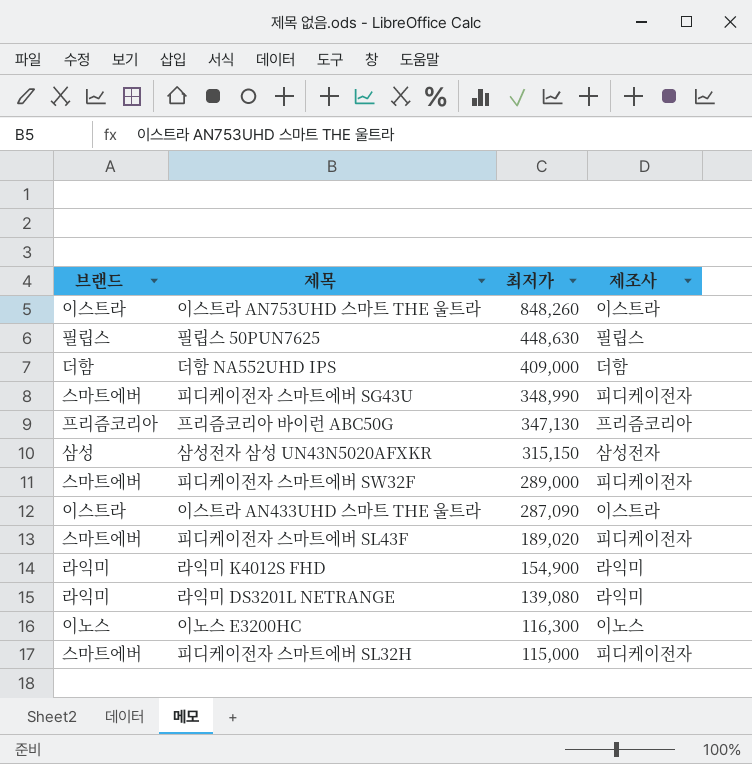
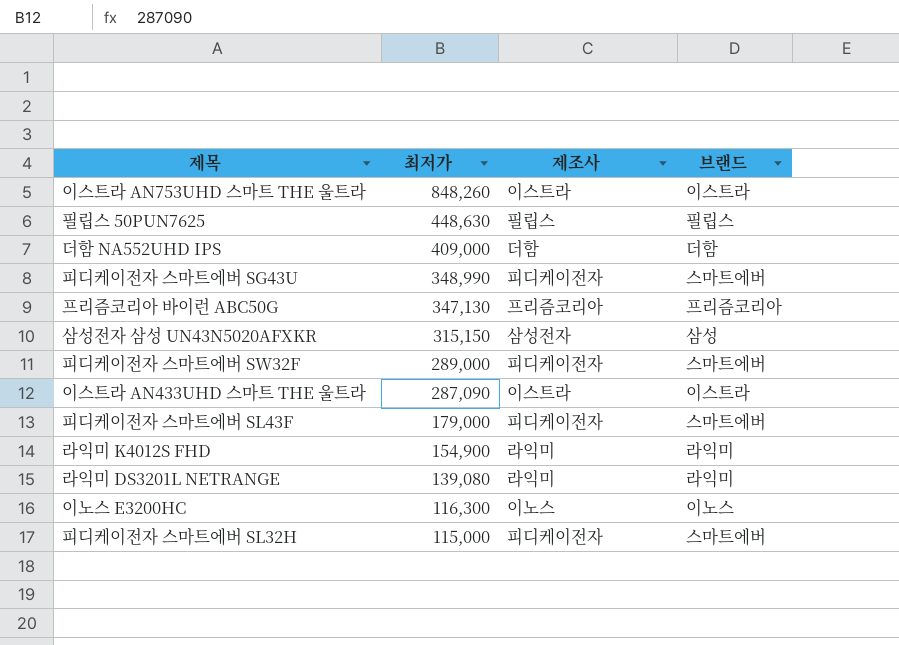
column 브랜드 | position: 1 -> 4
피디케이전자 스마트에버 SL43F | 최저가: 189,020 -> 179,000

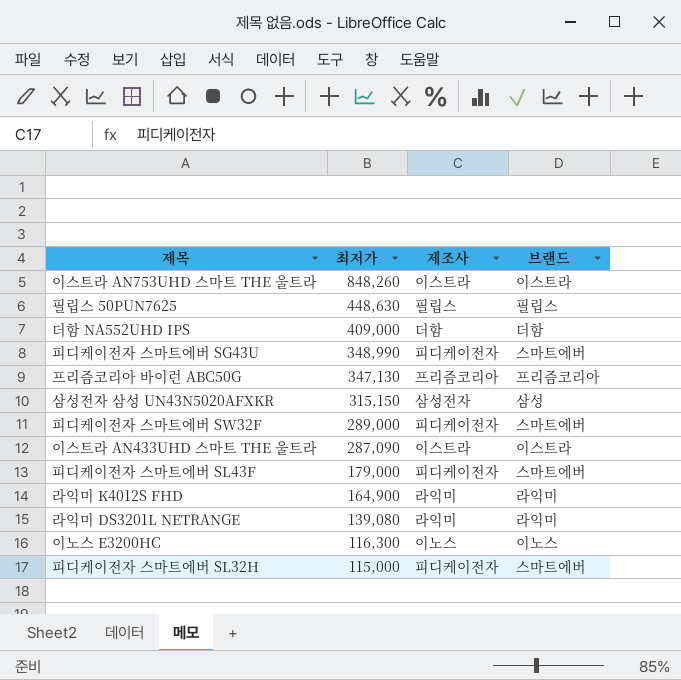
라익미 K4012S FHD | 최저가: 154,900 -> 164,900

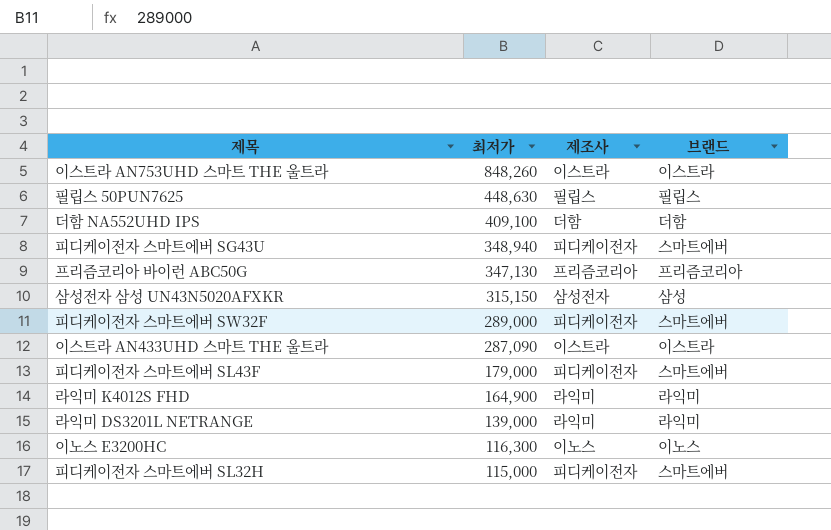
더함 NA552UHD IPS | 최저가: 409,000 -> 409,100
피디케이전자 스마트에버 SG43U | 최저가: 348,990 -> 348,940
라익미 DS3201L NETRANGE | 최저가: 139,080 -> 139,000

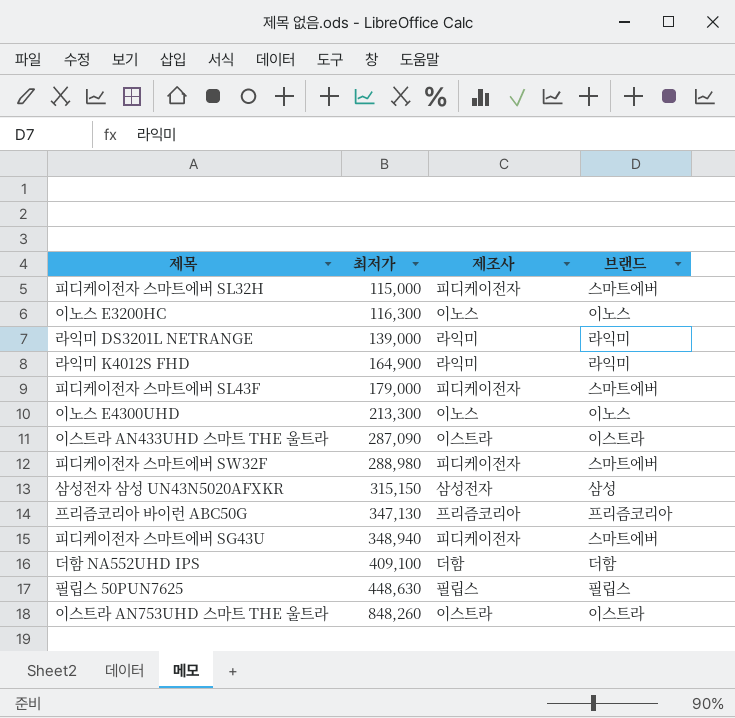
row order: 최저가 descending -> 최저가 ascending
row 이노스 E4300UHD: none -> 213,300 | 이노스 | 이노스
피디케이전자 스마트에버 SW32F | 최저가: 289,000 -> 288,980

